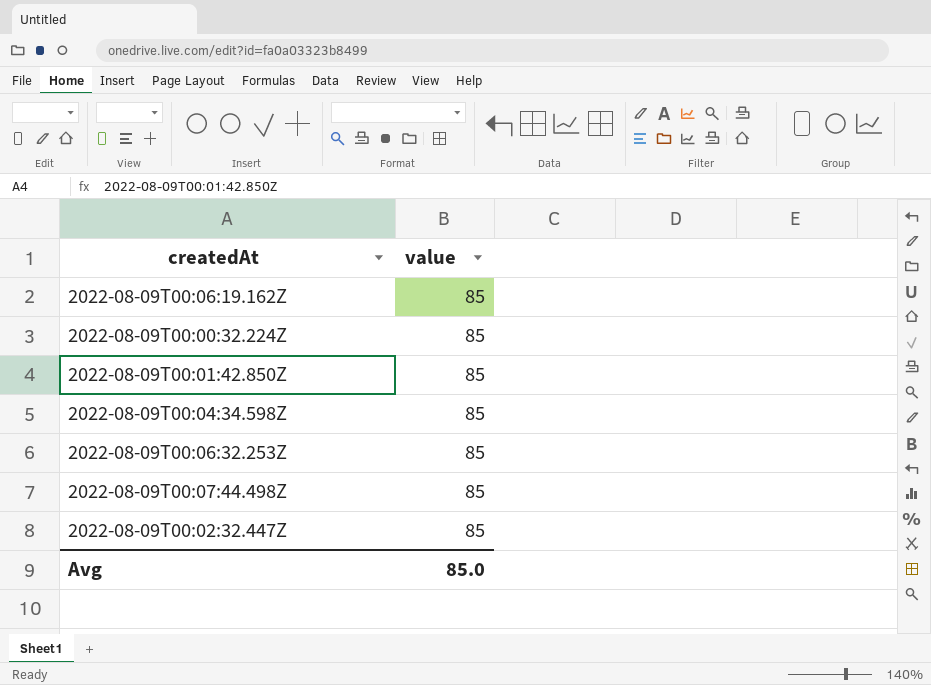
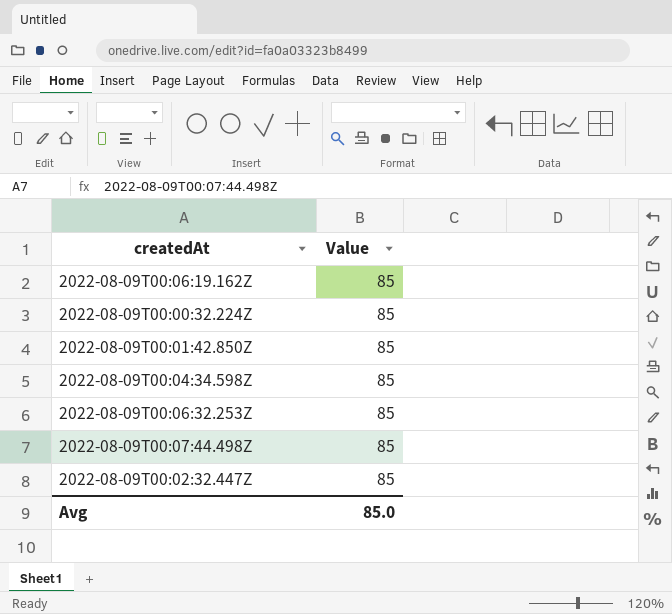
column name: value -> Value

